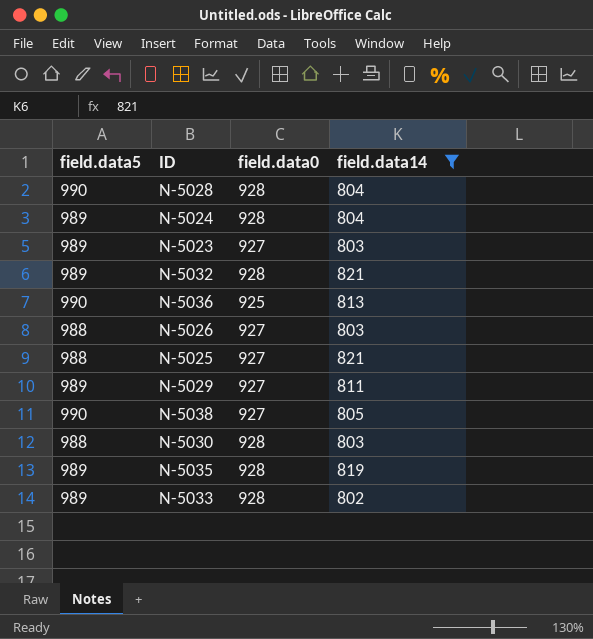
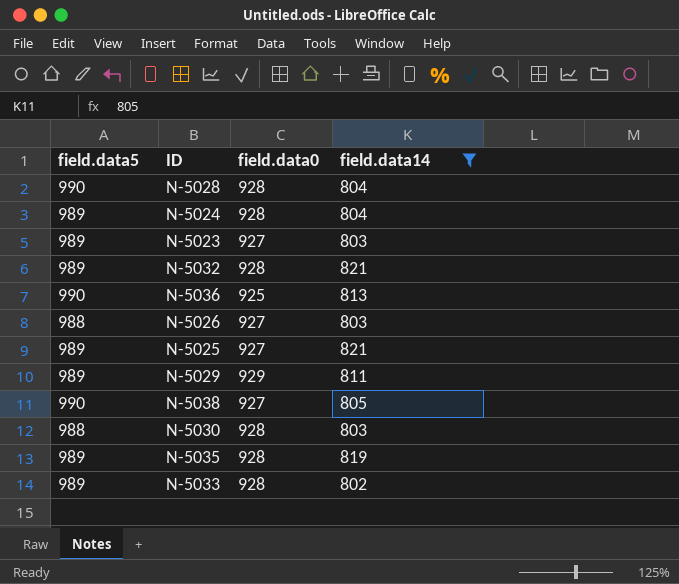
N-5025 | field.data5: 988 -> 989
N-5029 | field.data0: 927 -> 929

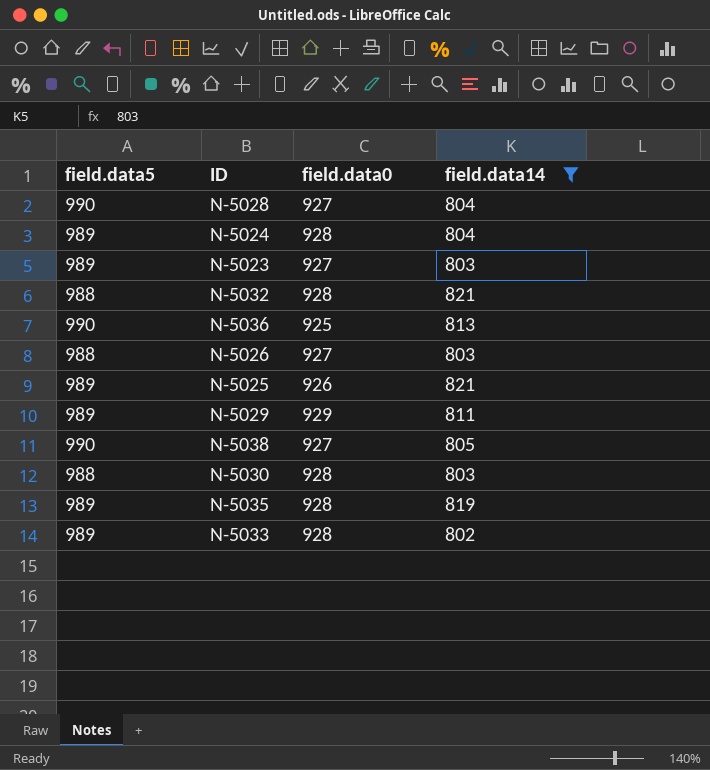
N-5028 | field.data0: 928 -> 927
N-5032 | field.data5: 989 -> 988
N-5025 | field.data0: 927 -> 926

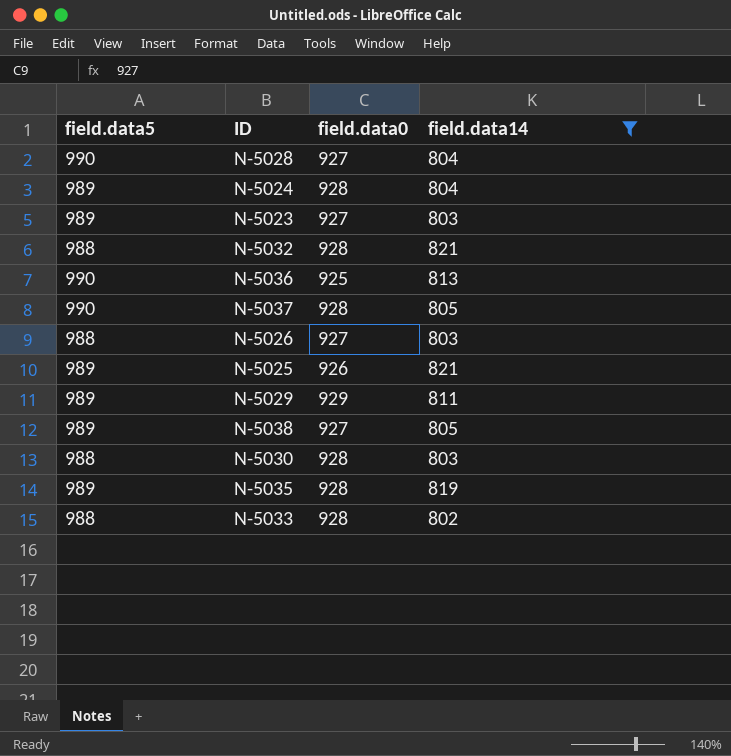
row N-5037: none -> 990 | 928 | 805
N-5038 | field.data5: 990 -> 989
N-5033 | field.data5: 989 -> 988

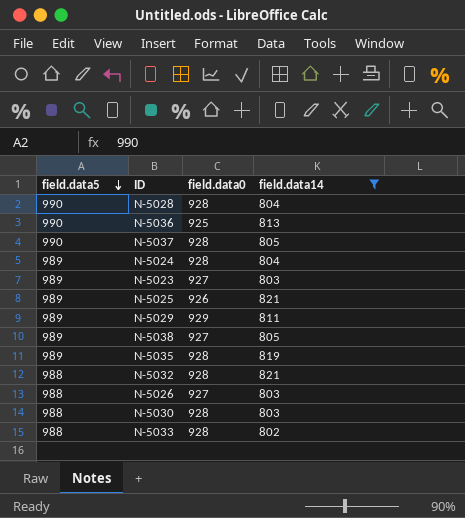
row order: none -> field.data5 descending
N-5028 | field.data0: 927 -> 928

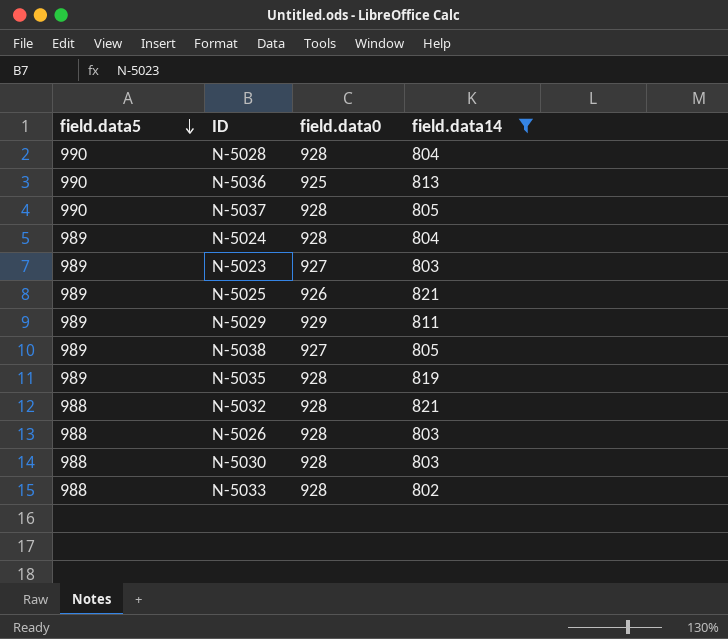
N-5026 | field.data0: 927 -> 928

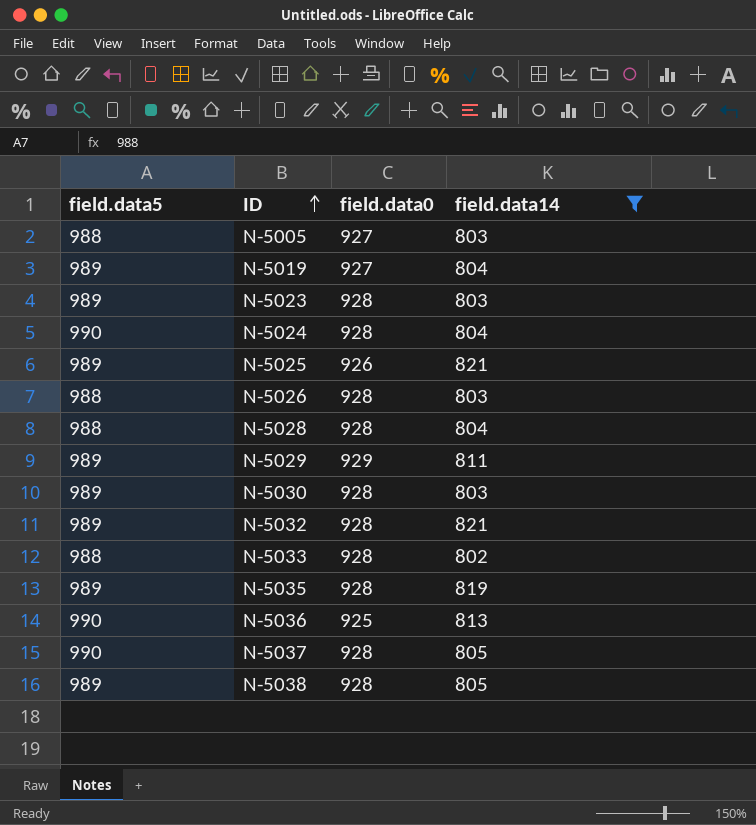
row order: field.data5 descending -> ID ascending
row N-5005: none -> 988 | 927 | 803
row N-5019: none -> 989 | 927 | 804
N-5023 | field.data0: 927 -> 928
N-5024 | field.data5: 989 -> 990
N-5028 | field.data5: 990 -> 988
N-5030 | field.data5: 988 -> 989
N-5032 | field.data5: 988 -> 989
N-5038 | field.data0: 927 -> 928

